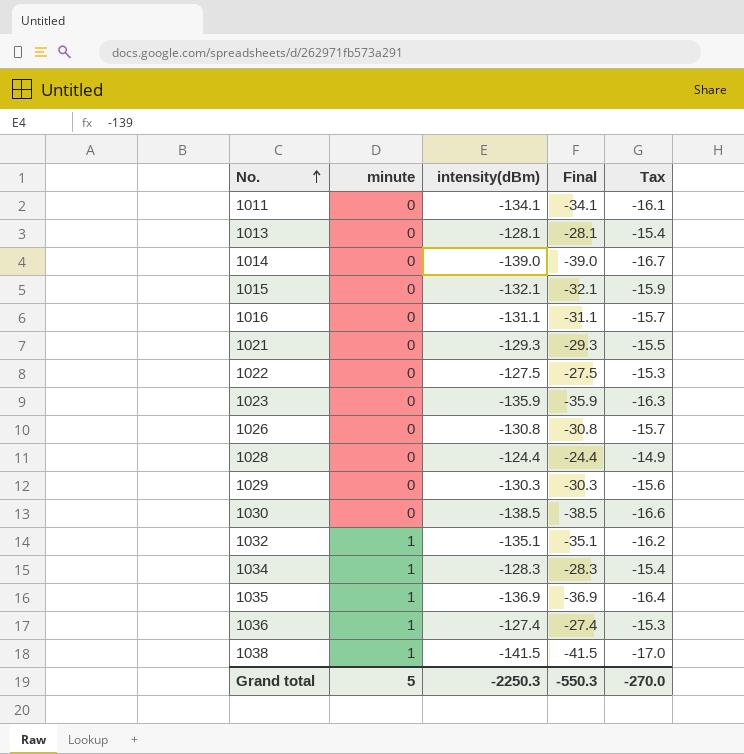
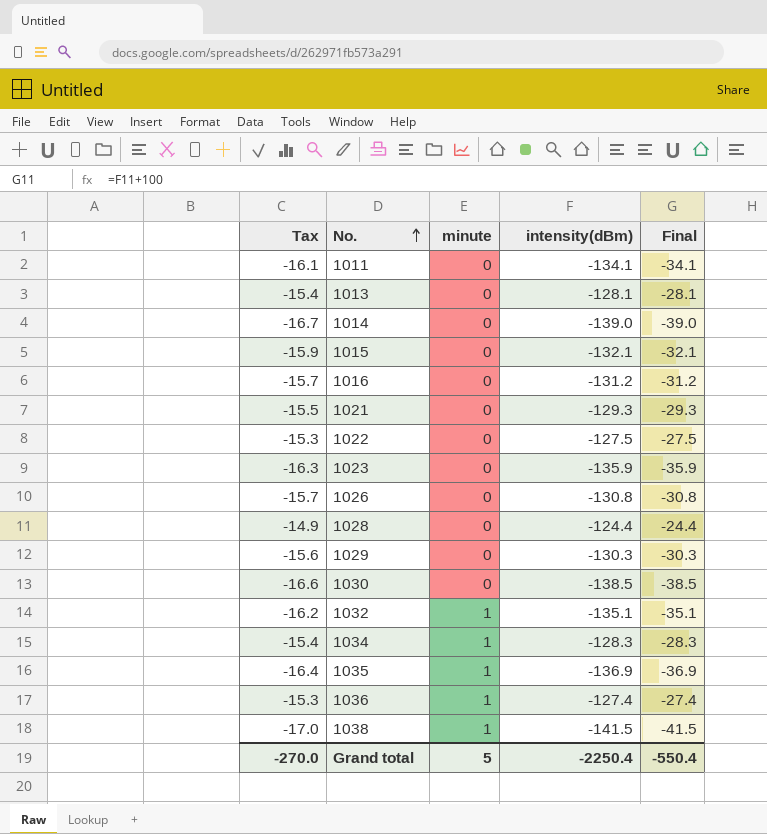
column Tax | position: 5 -> 1
1016 | intensity(dBm): -131.1 -> -131.2
1016 | Final: -31.1 -> -31.2
Grand total | intensity(dBm): -2250.3 -> -2250.4
Grand total | Final: -550.3 -> -550.4

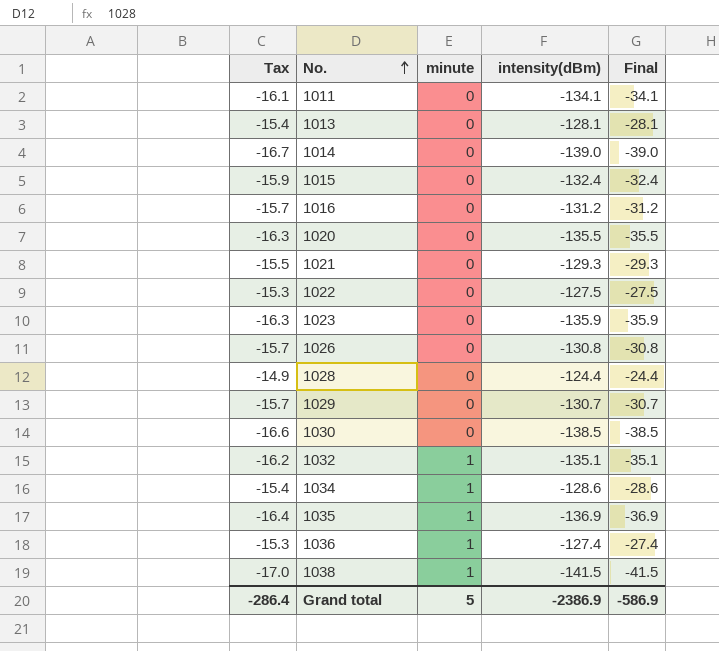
1015 | intensity(dBm): -132.1 -> -132.4
1015 | Final: -32.1 -> -32.4
row 1020: none -> -16.3 | 0 | -135.5 | -35.5
1029 | Tax: -15.6 -> -15.7
1029 | intensity(dBm): -130.3 -> -130.7
1029 | Final: -30.3 -> -30.7
1034 | intensity(dBm): -128.3 -> -128.6
1034 | Final: -28.3 -> -28.6
Grand total | Tax: -270.0 -> -286.4
Grand total | intensity(dBm): -2250.4 -> -2386.9
Grand total | Final: -550.4 -> -586.9

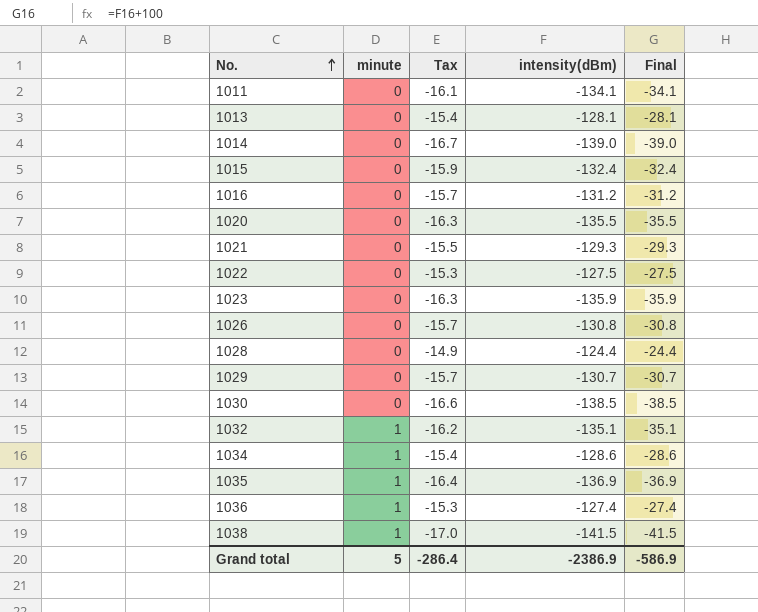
column Tax | position: 1 -> 3

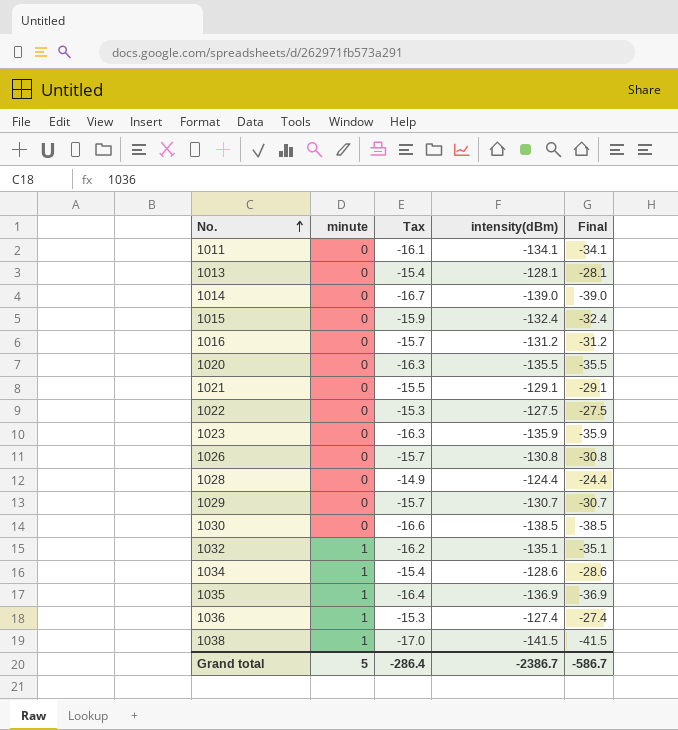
1021 | intensity(dBm): -129.3 -> -129.1
1021 | Final: -29.3 -> -29.1
Grand total | intensity(dBm): -2386.9 -> -2386.7
Grand total | Final: -586.9 -> -586.7

